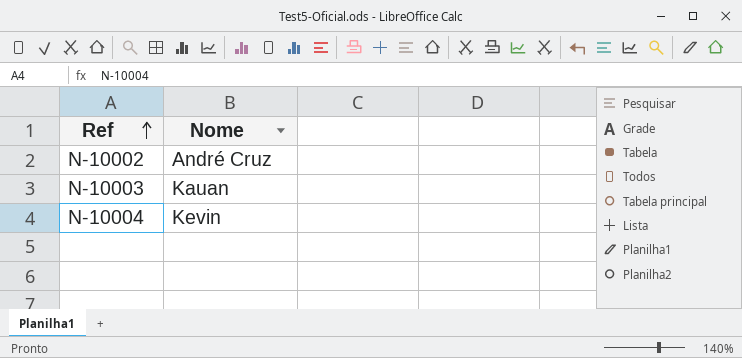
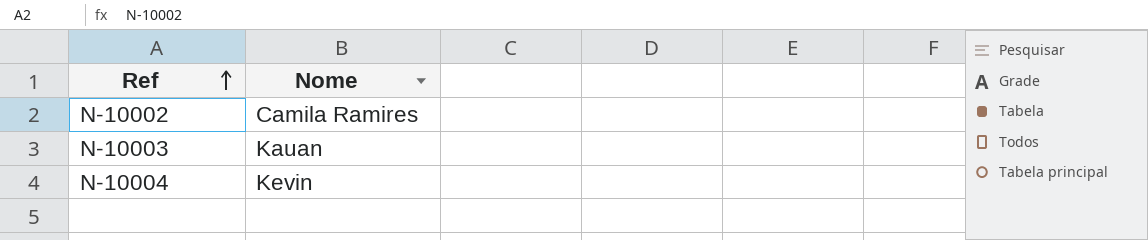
N-10002 | Nome: André Cruz -> Camila Ramires

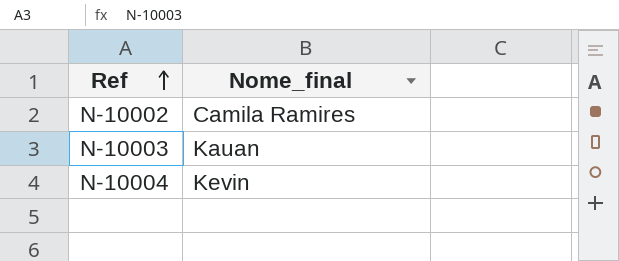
column name: Nome -> Nome_final

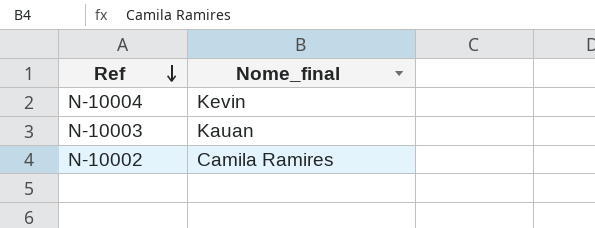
row order: Ref ascending -> Ref descending

